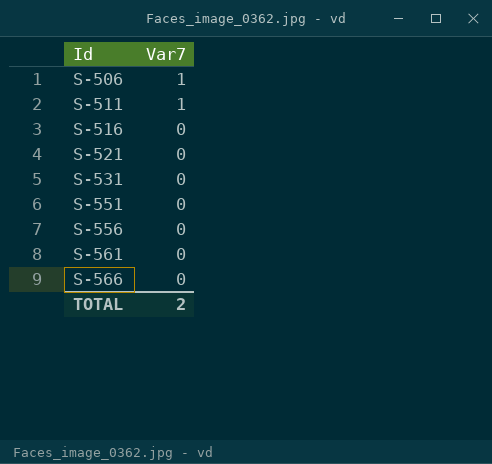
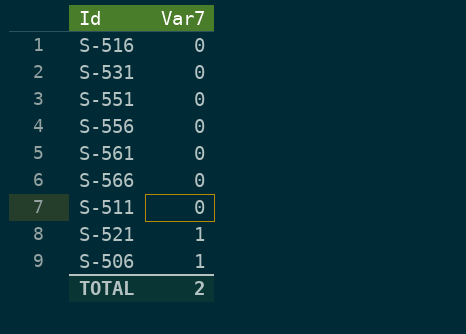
row order: Id ascending -> Var7 ascending
S-511 | Var7: 1 -> 0
S-521 | Var7: 0 -> 1

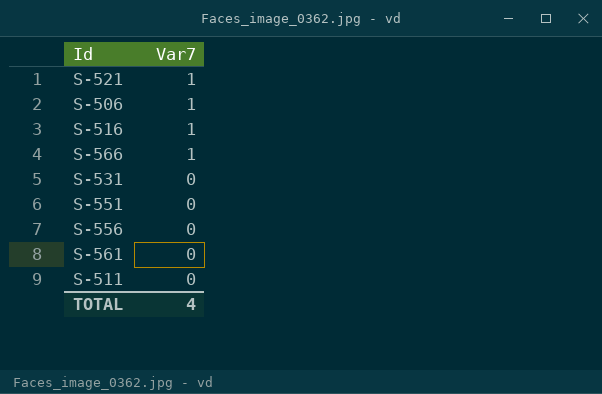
row order: Var7 ascending -> Var7 descending
S-516 | Var7: 0 -> 1
S-566 | Var7: 0 -> 1
TOTAL | Var7: 2 -> 4

